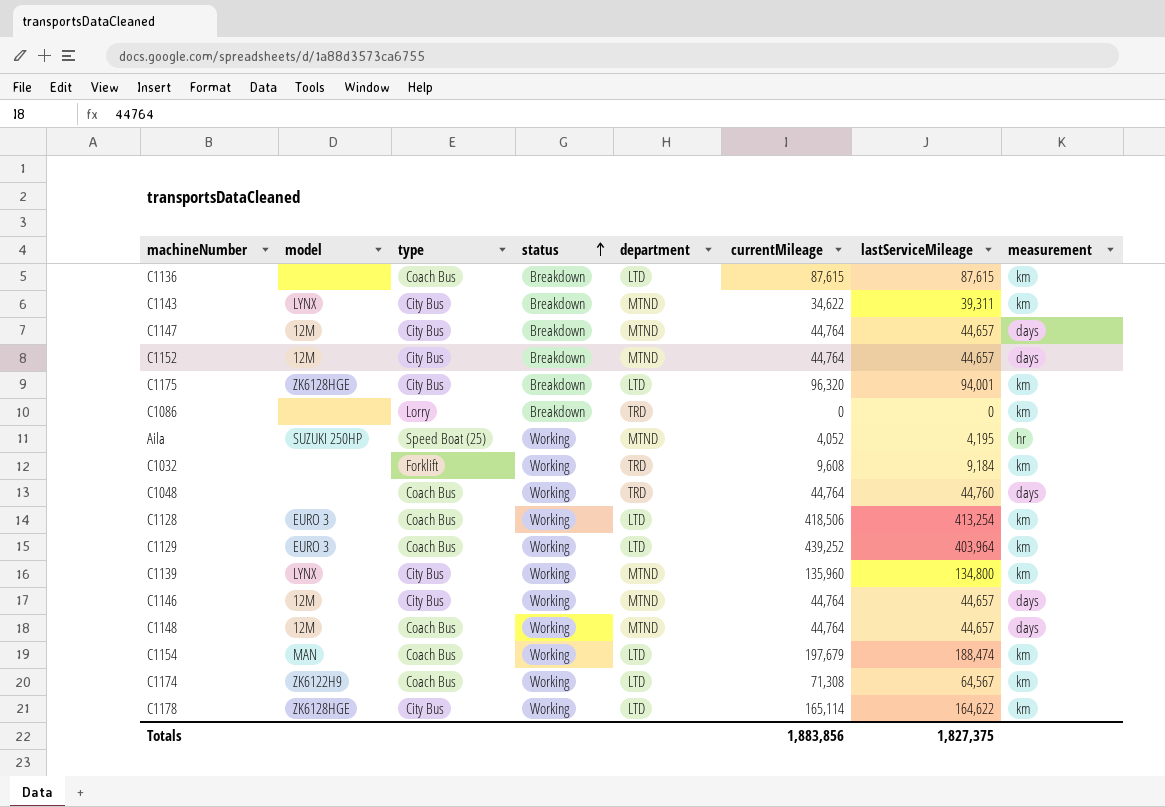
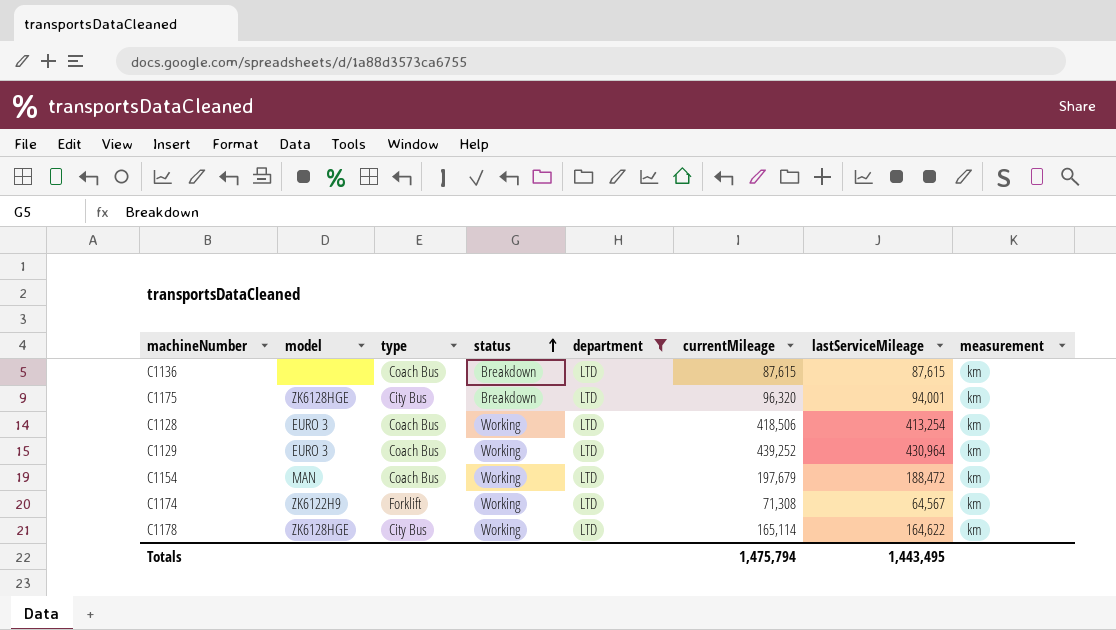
filter: none -> department = LTD
C1129 | lastServiceMileage: 403,964 -> 430,964
C1154 | lastServiceMileage: 188,474 -> 188,472
C1174 | type: Coach Bus -> Forklift
Totals | currentMileage: 1,883,856 -> 1,475,794
Totals | lastServiceMileage: 1,827,375 -> 1,443,495

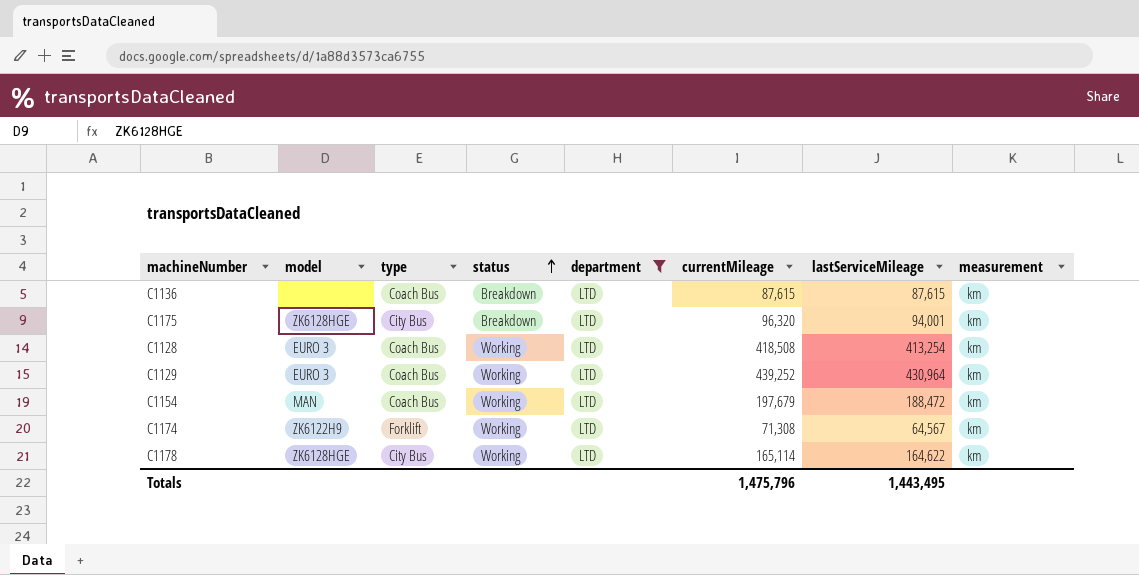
C1128 | currentMileage: 418,506 -> 418,508
Totals | currentMileage: 1,475,794 -> 1,475,796

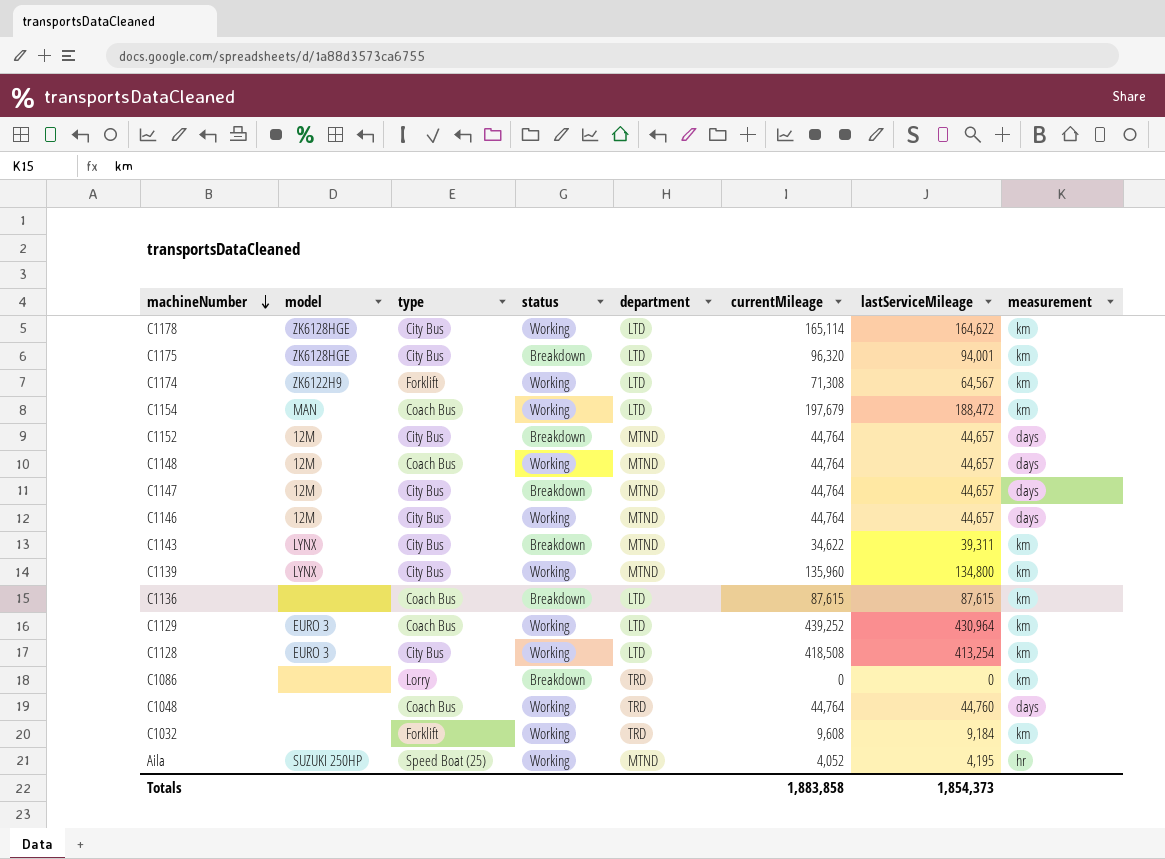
filter: department = LTD -> none
row order: status ascending -> machineNumber descending
C1128 | type: Coach Bus -> City Bus
Totals | currentMileage: 1,475,796 -> 1,883,858
Totals | lastServiceMileage: 1,443,495 -> 1,854,373

